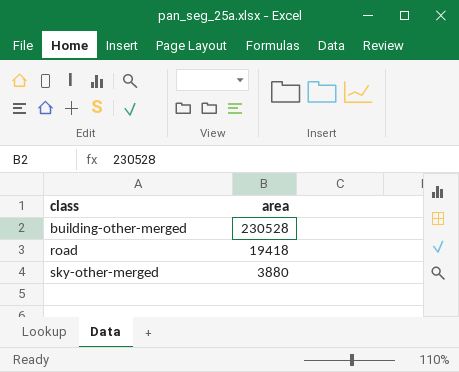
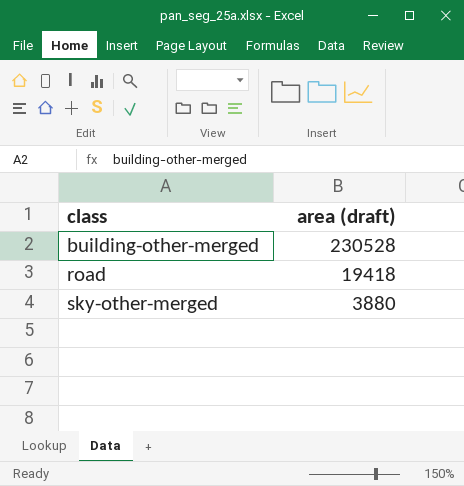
column name: area -> area (draft)

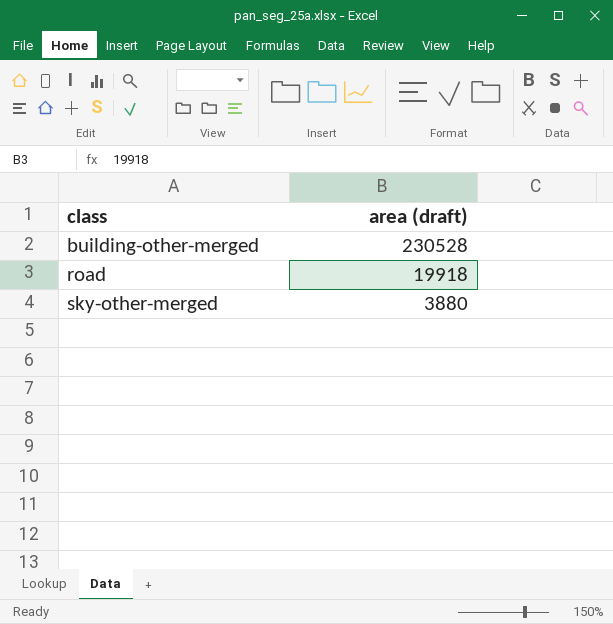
road | area (draft): 19418 -> 19918

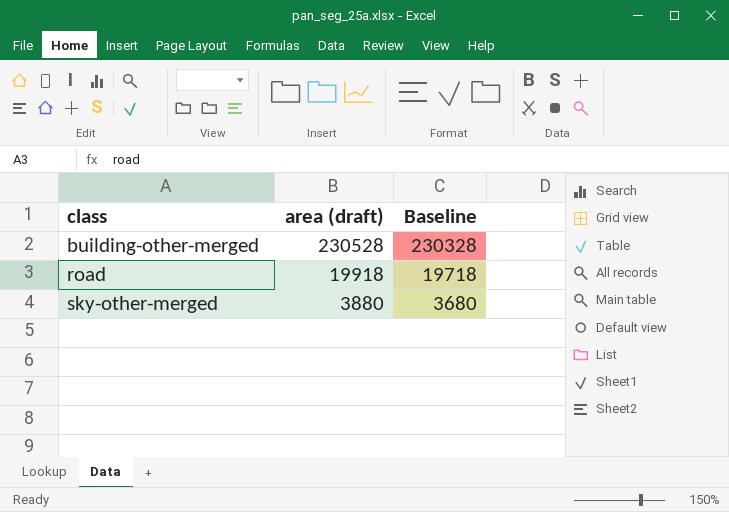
column Baseline | formula: none -> [area (draft)] - 200

